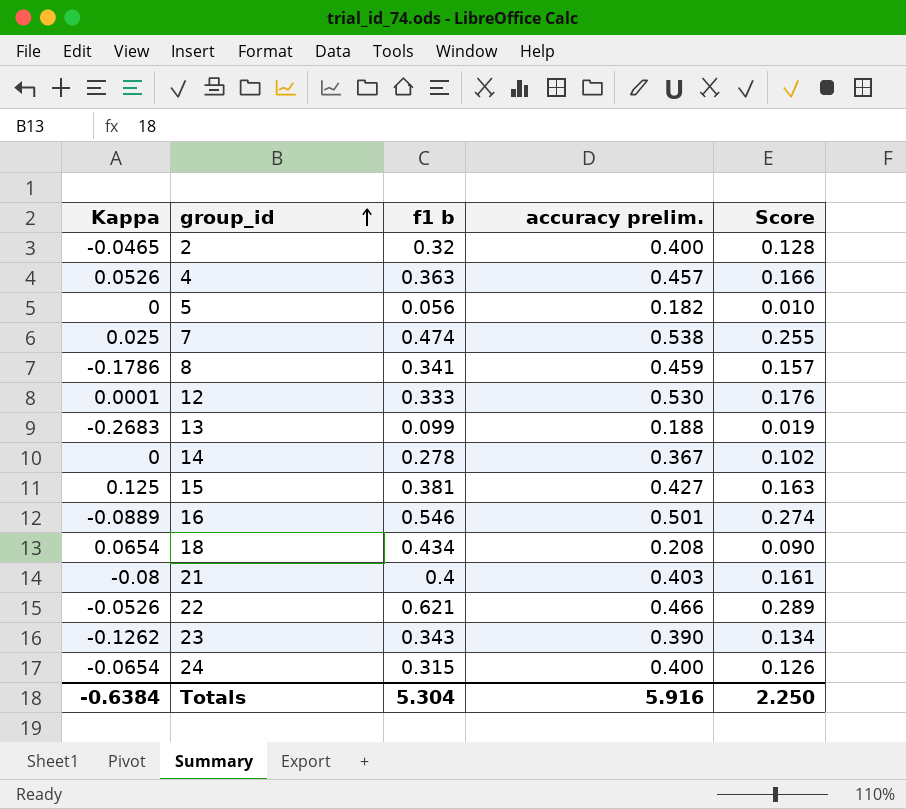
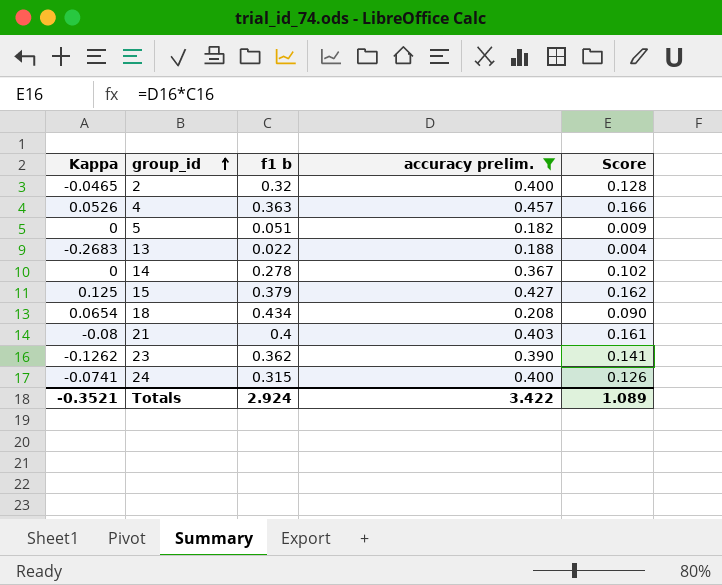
filter: none -> accuracy prelim. <= 0.457
5 | f1 b: 0.056 -> 0.051
5 | Score: 0.010 -> 0.009
13 | f1 b: 0.099 -> 0.022
13 | Score: 0.019 -> 0.004
15 | f1 b: 0.381 -> 0.379
15 | Score: 0.163 -> 0.162
23 | f1 b: 0.343 -> 0.362
23 | Score: 0.134 -> 0.141
24 | Kappa: -0.0654 -> -0.0741
Totals | Kappa: -0.6384 -> -0.3521
Totals | f1 b: 5.304 -> 2.924
Totals | accuracy prelim.: 5.916 -> 3.422
Totals | Score: 2.250 -> 1.089

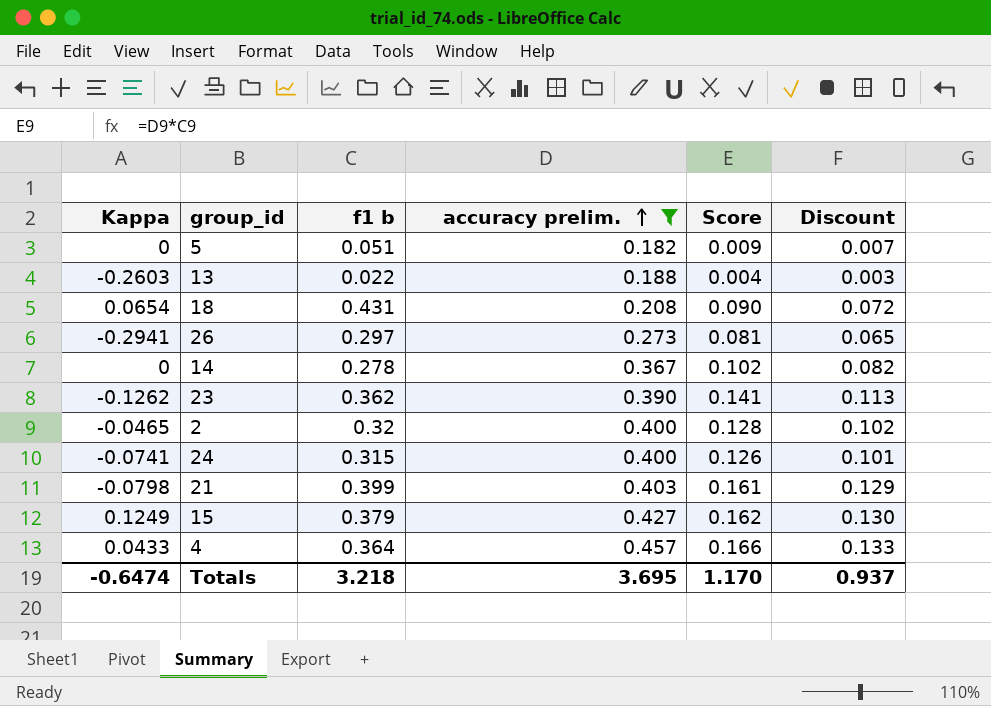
row order: group_id ascending -> accuracy prelim. ascending
column Discount | formula: none -> [Score] * 0.8
13 | Kappa: -0.2683 -> -0.2603
18 | f1 b: 0.434 -> 0.431
row 26: none -> -0.2941 | 0.297 | 0.273 | 0.081 | 0.065
21 | Kappa: -0.08 -> -0.0798
21 | f1 b: 0.4 -> 0.399
15 | Kappa: 0.125 -> 0.1249
4 | Kappa: 0.0526 -> 0.0433
4 | f1 b: 0.363 -> 0.364
Totals | Kappa: -0.3521 -> -0.6474
Totals | f1 b: 2.924 -> 3.218
Totals | accuracy prelim.: 3.422 -> 3.695
Totals | Score: 1.089 -> 1.170

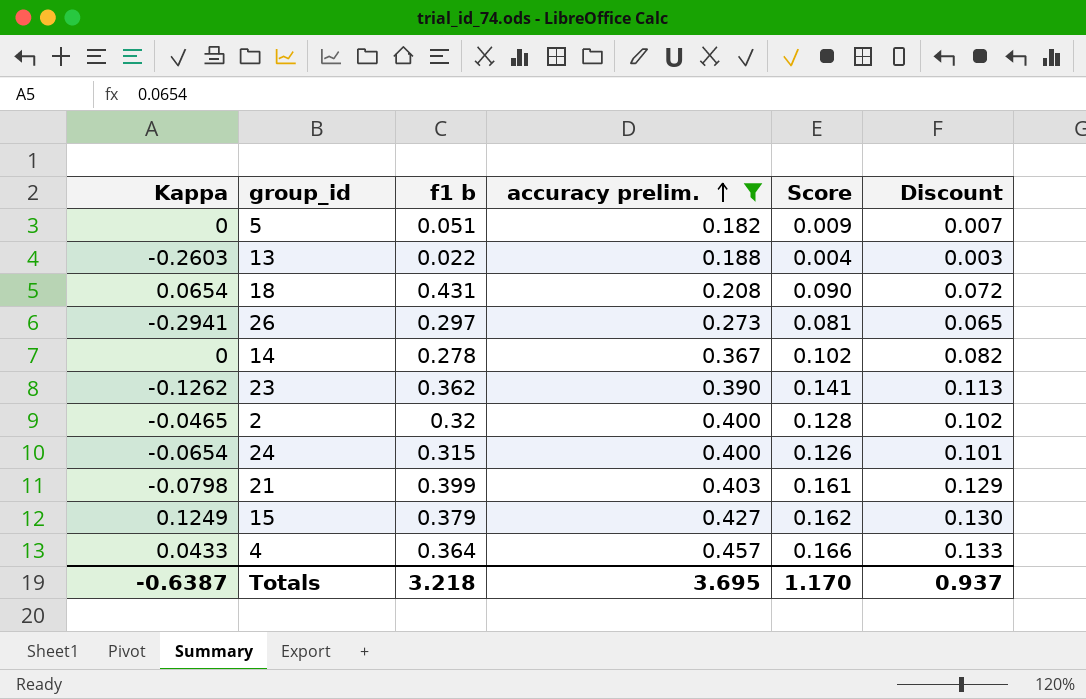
24 | Kappa: -0.0741 -> -0.0654
Totals | Kappa: -0.6474 -> -0.6387

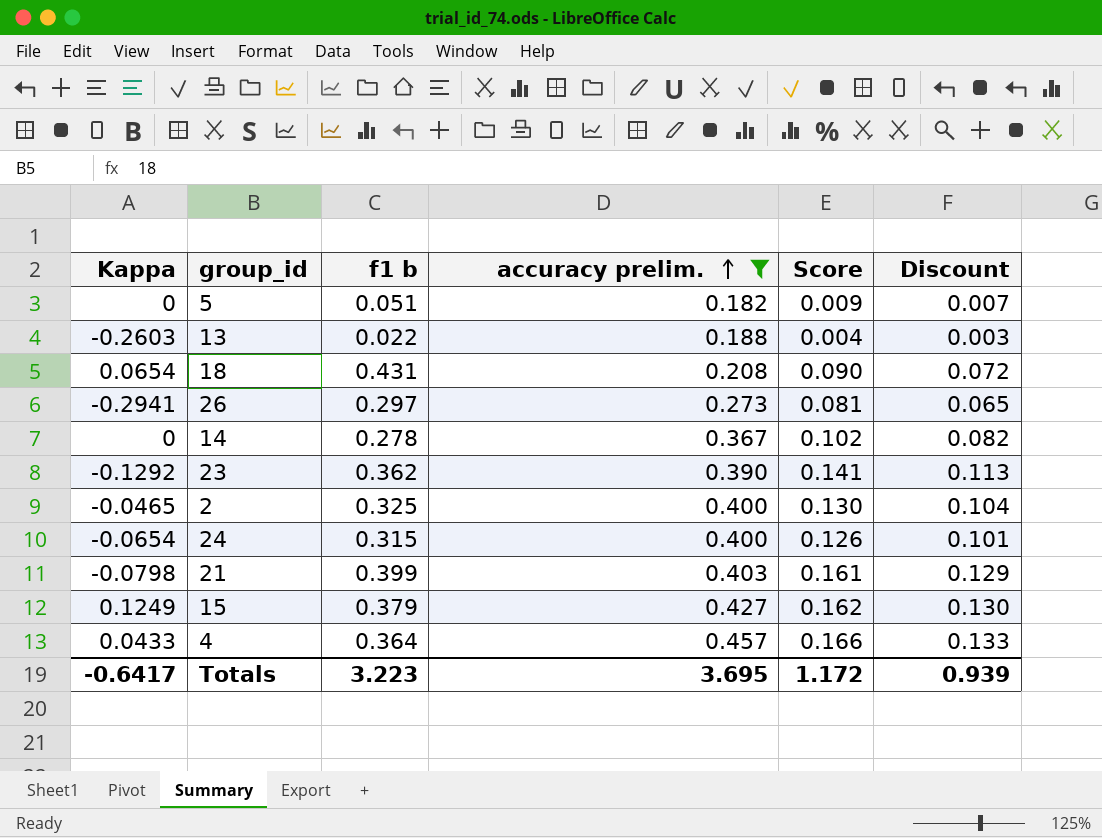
23 | Kappa: -0.1262 -> -0.1292
2 | f1 b: 0.32 -> 0.325
2 | Score: 0.128 -> 0.130
2 | Discount: 0.102 -> 0.104
Totals | Kappa: -0.6387 -> -0.6417
Totals | f1 b: 3.218 -> 3.223
Totals | Score: 1.170 -> 1.172
Totals | Discount: 0.937 -> 0.939

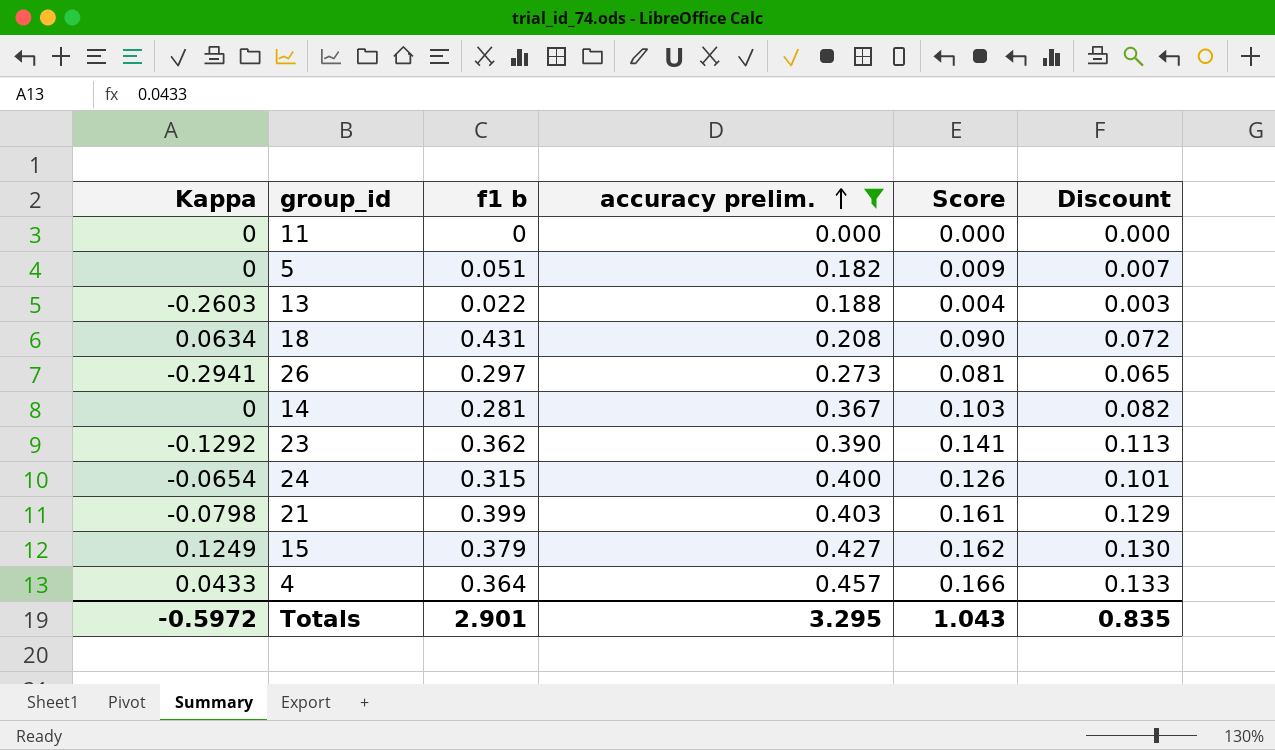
row 2: -0.0465 | 0.325 | 0.400 | 0.130 | 0.104 -> none
row 11: none -> 0 | 0 | 0.000 | 0.000 | 0.000
18 | Kappa: 0.0654 -> 0.0634
14 | f1 b: 0.278 -> 0.281
14 | Score: 0.102 -> 0.103
Totals | Kappa: -0.6417 -> -0.5972
Totals | f1 b: 3.223 -> 2.901
Totals | accuracy prelim.: 3.695 -> 3.295
Totals | Score: 1.172 -> 1.043
Totals | Discount: 0.939 -> 0.835

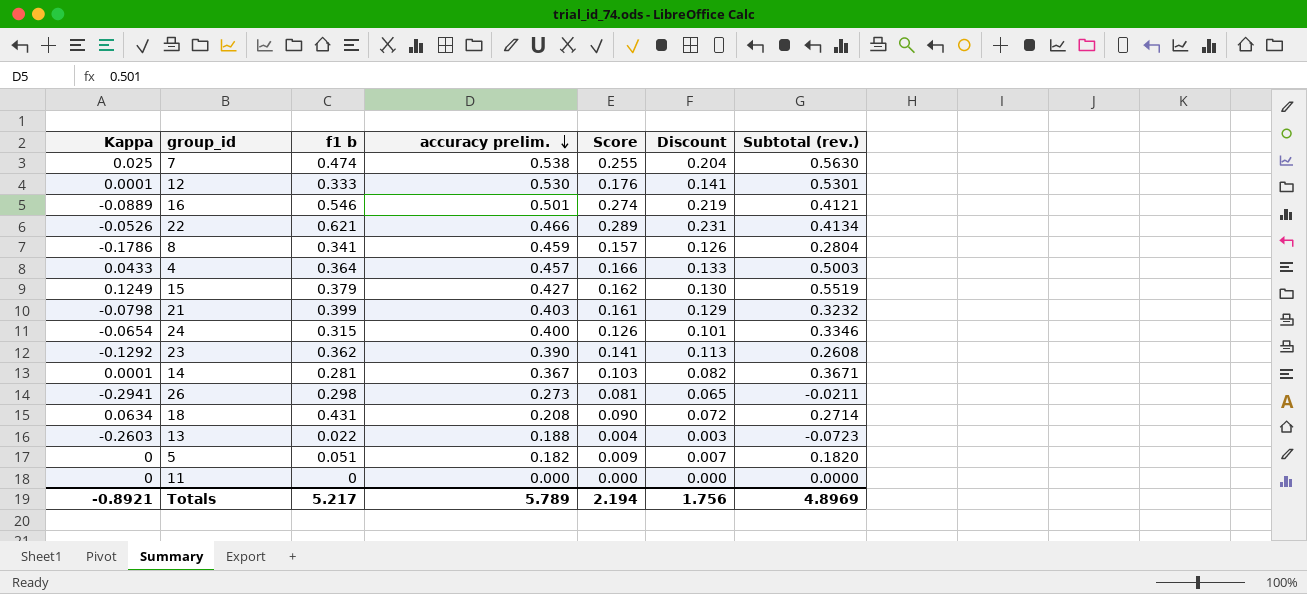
filter: accuracy prelim. <= 0.457 -> none
row order: accuracy prelim. ascending -> accuracy prelim. descending
column Subtotal (rev.) | formula: none -> [Kappa] + [accuracy prelim.]
14 | Kappa: 0 -> 0.0001
26 | f1 b: 0.297 -> 0.298
Totals | Kappa: -0.5972 -> -0.8921
Totals | f1 b: 2.901 -> 5.217
Totals | accuracy prelim.: 3.295 -> 5.789
Totals | Score: 1.043 -> 2.194
Totals | Discount: 0.835 -> 1.756

